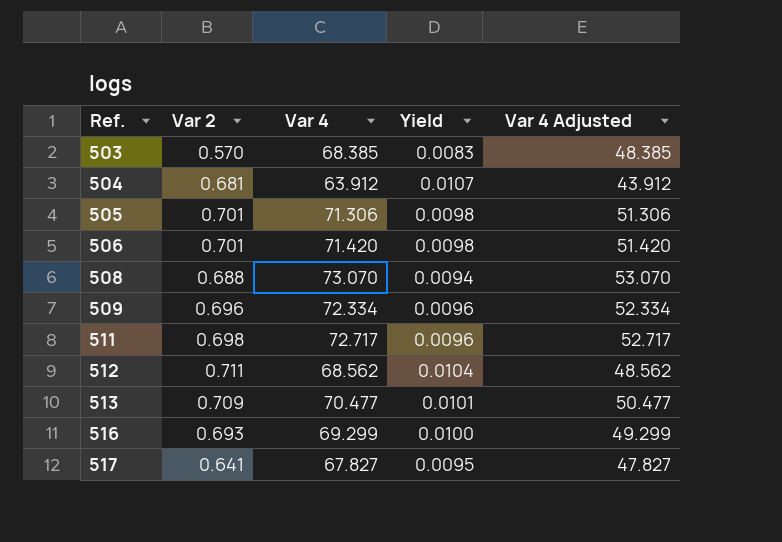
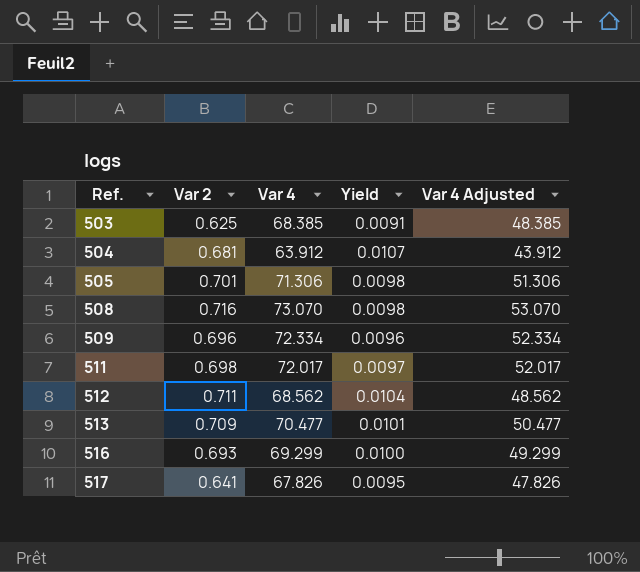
row 506: 0.701 | 71.420 | 0.0098 | 51.420 -> none
503 | Var 2: 0.570 -> 0.625
503 | Yield: 0.0083 -> 0.0091
508 | Var 2: 0.688 -> 0.716
508 | Yield: 0.0094 -> 0.0098
511 | Var 4: 72.717 -> 72.017
511 | Yield: 0.0096 -> 0.0097
511 | Var 4 Adjusted: 52.717 -> 52.017
517 | Var 4: 67.827 -> 67.826
517 | Var 4 Adjusted: 47.827 -> 47.826

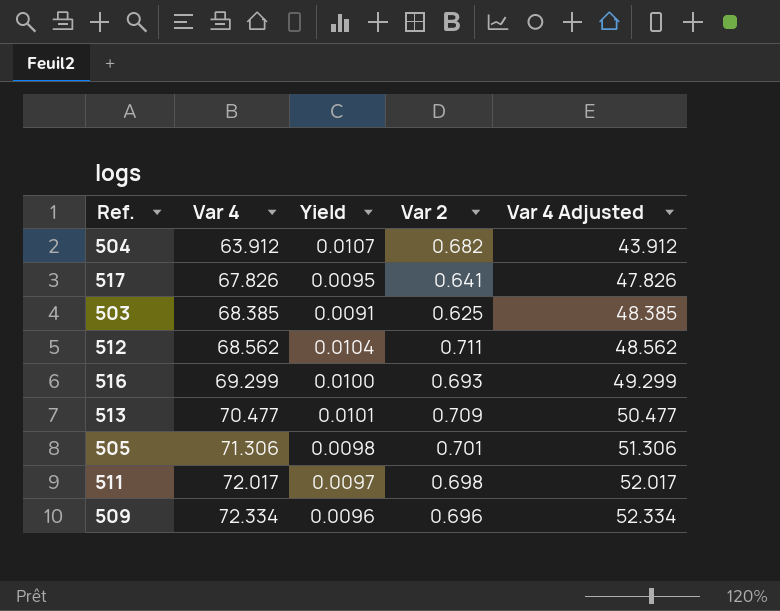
row order: Ref. ascending -> Var 4 ascending
column Var 2 | position: 2 -> 4
row 508: 0.716 | 73.070 | 0.0098 | 53.070 -> none
504 | Var 2: 0.681 -> 0.682

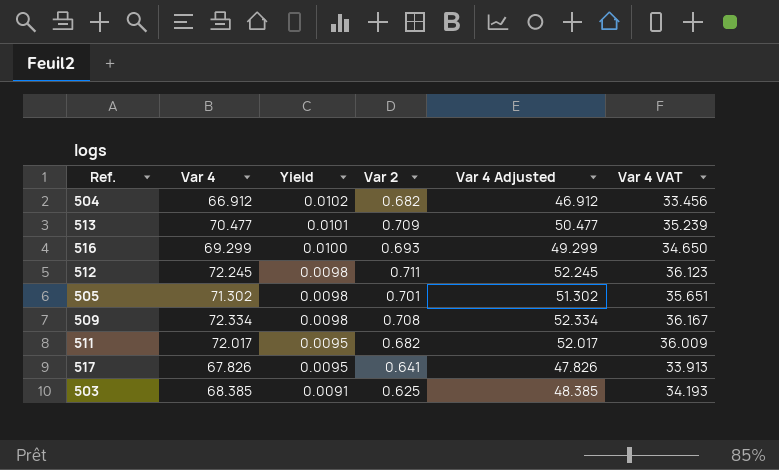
row order: Var 4 ascending -> Yield descending
column Var 4 VAT | formula: none -> [Var 4] * 0.5
504 | Var 4: 63.912 -> 66.912
504 | Yield: 0.0107 -> 0.0102
504 | Var 4 Adjusted: 43.912 -> 46.912
512 | Var 4: 68.562 -> 72.245
512 | Yield: 0.0104 -> 0.0098
512 | Var 4 Adjusted: 48.562 -> 52.245
505 | Var 4: 71.306 -> 71.302
505 | Var 4 Adjusted: 51.306 -> 51.302
509 | Yield: 0.0096 -> 0.0098
509 | Var 2: 0.696 -> 0.708
511 | Yield: 0.0097 -> 0.0095
511 | Var 2: 0.698 -> 0.682

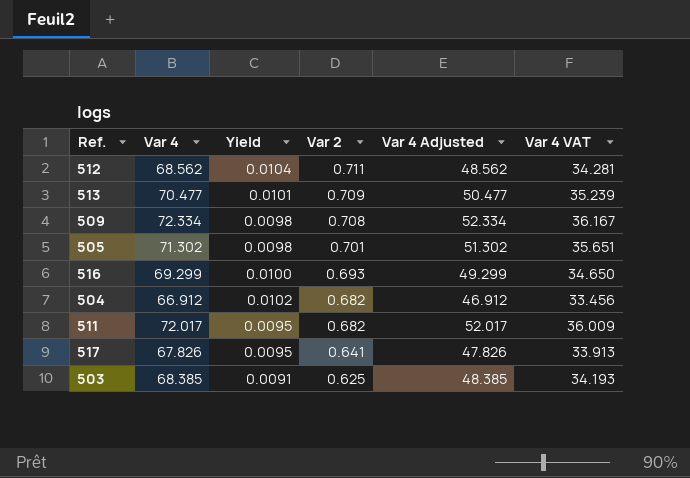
row order: Yield descending -> Var 2 descending
512 | Var 4: 72.245 -> 68.562
512 | Yield: 0.0098 -> 0.0104
512 | Var 4 Adjusted: 52.245 -> 48.562
512 | Var 4 VAT: 36.123 -> 34.281

